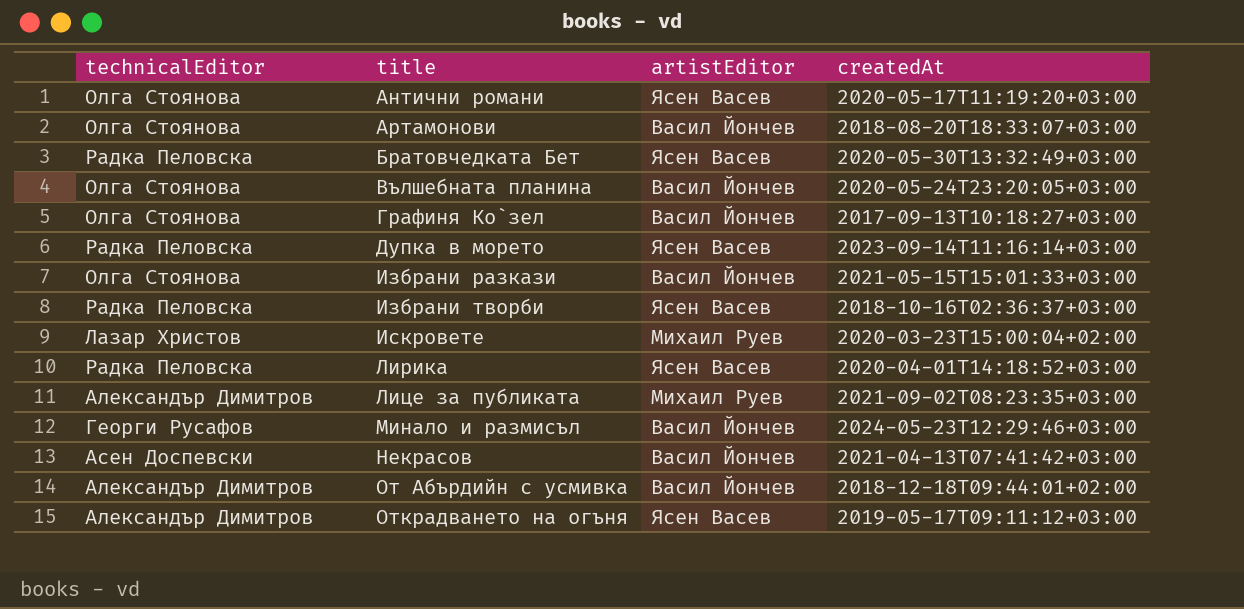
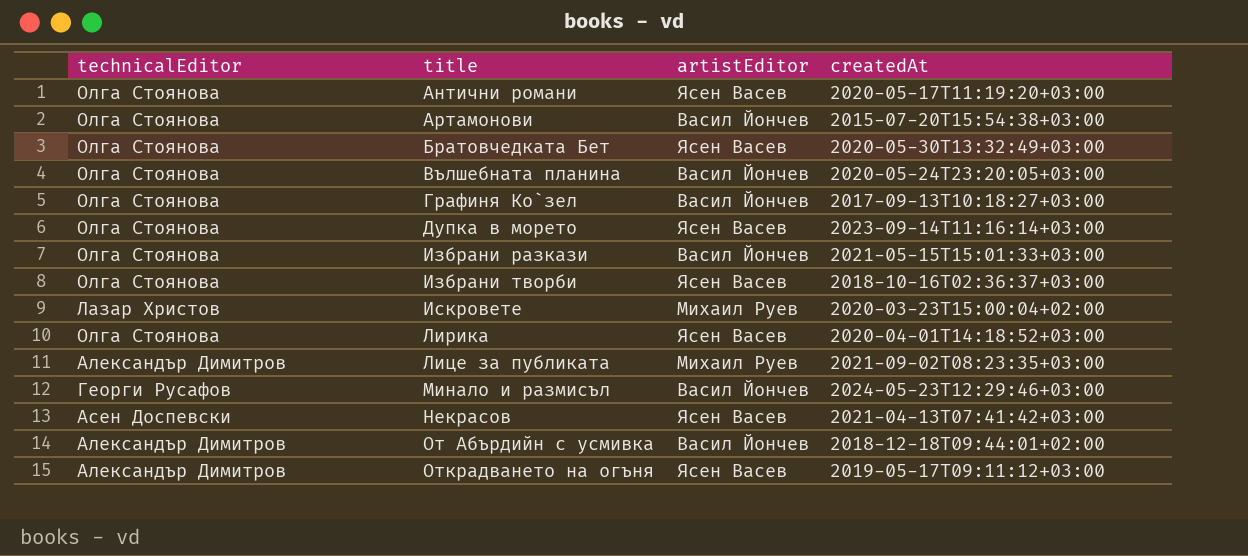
Артамонови | createdAt: 2018-08-20T18:33:07+03:00 -> 2015-07-20T15:54:38+03:00
Братовчедката Бет | technicalEditor: Радка Пеловска -> Олга Стоянова
Дупка в морето | technicalEditor: Радка Пеловска -> Олга Стоянова
Избрани творби | technicalEditor: Радка Пеловска -> Олга Стоянова
Лирика | technicalEditor: Радка Пеловска -> Олга Стоянова
Некрасов | artistEditor: Васил Йончев -> Ясен Васев

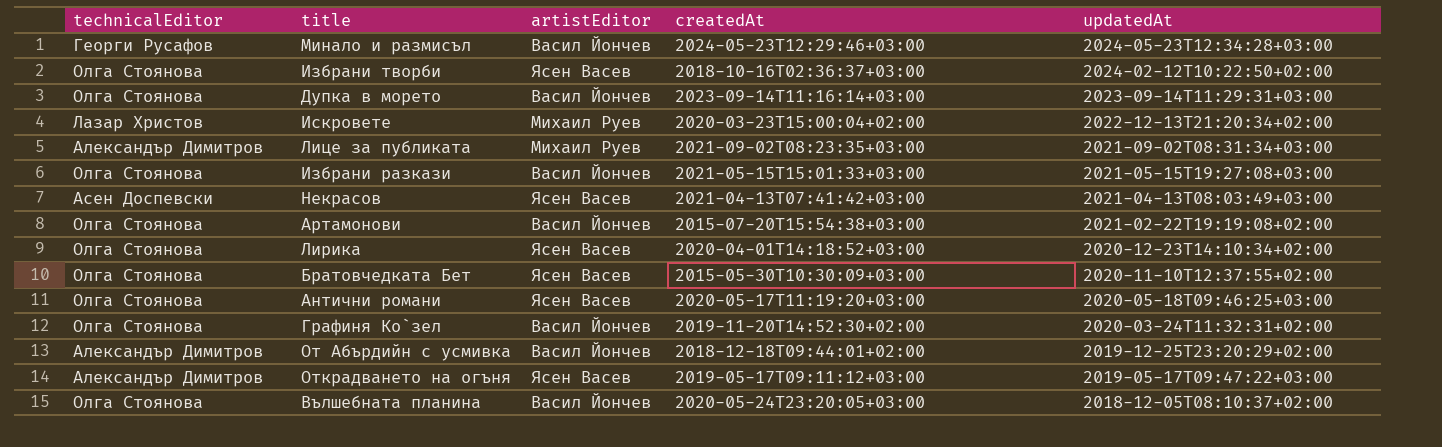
row order: title ascending -> updatedAt descending
column updatedAt | position: none -> 5
Дупка в морето | artistEditor: Ясен Васев -> Васил Йончев
Братовчедката Бет | createdAt: 2020-05-30T13:32:49+03:00 -> 2015-05-30T10:30:09+03:00
Графиня Ко`зел | createdAt: 2017-09-13T10:18:27+03:00 -> 2019-11-20T14:52:30+02:00

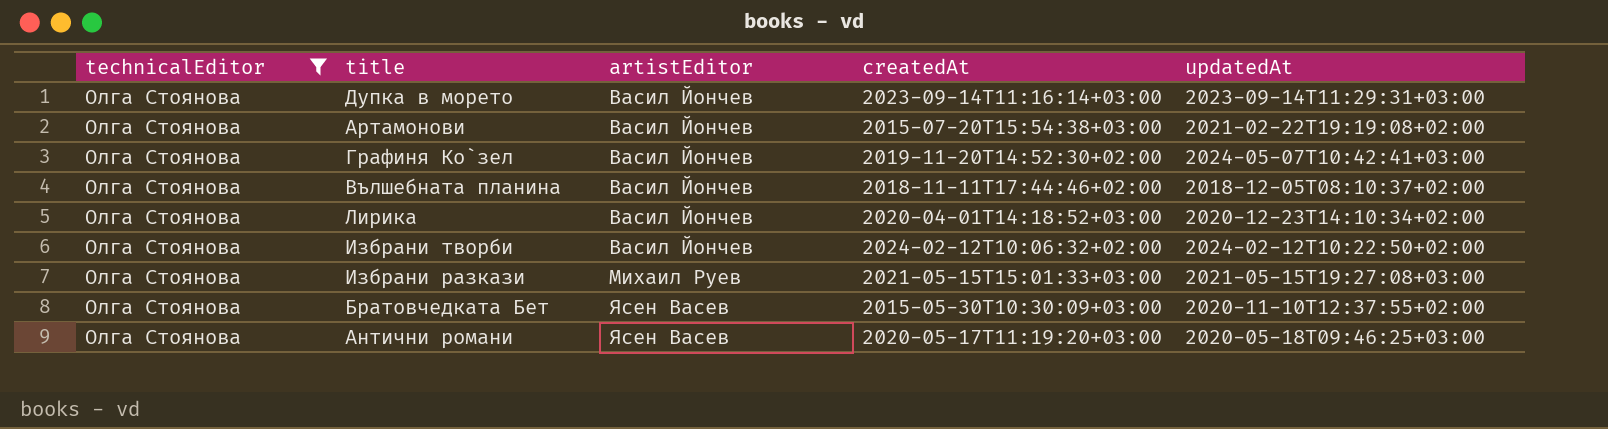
filter: none -> technicalEditor = Олга Стоянова
row order: updatedAt descending -> artistEditor ascending
Графиня Ко`зел | updatedAt: 2020-03-24T11:32:31+02:00 -> 2024-05-07T10:42:41+03:00
Вълшебната планина | createdAt: 2020-05-24T23:20:05+03:00 -> 2018-11-11T17:44:46+02:00
Лирика | artistEditor: Ясен Васев -> Васил Йончев
Избрани творби | artistEditor: Ясен Васев -> Васил Йончев
Избрани творби | createdAt: 2018-10-16T02:36:37+03:00 -> 2024-02-12T10:06:32+02:00
Избрани разкази | artistEditor: Васил Йончев -> Михаил Руев

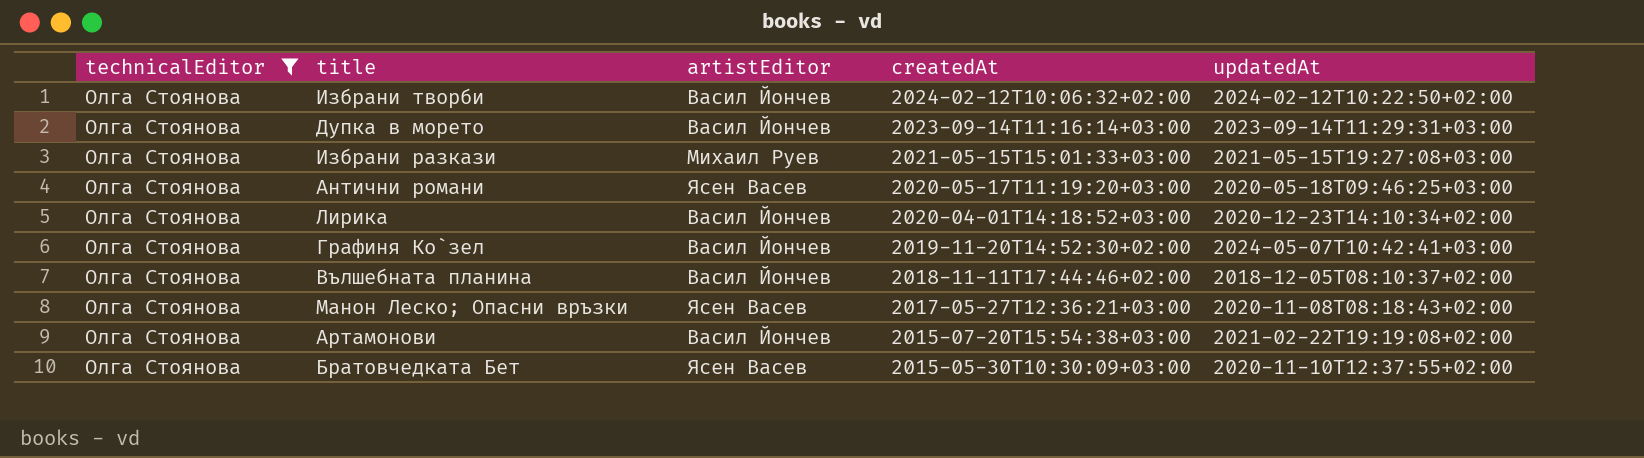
row order: artistEditor ascending -> createdAt descending
row Манон Леско; Опасни връзки: none -> Олга Стоянова | Ясен Васев | 2017-05-27T12:36:21+03:00 | 2020-11-08T08:18:43+02:00

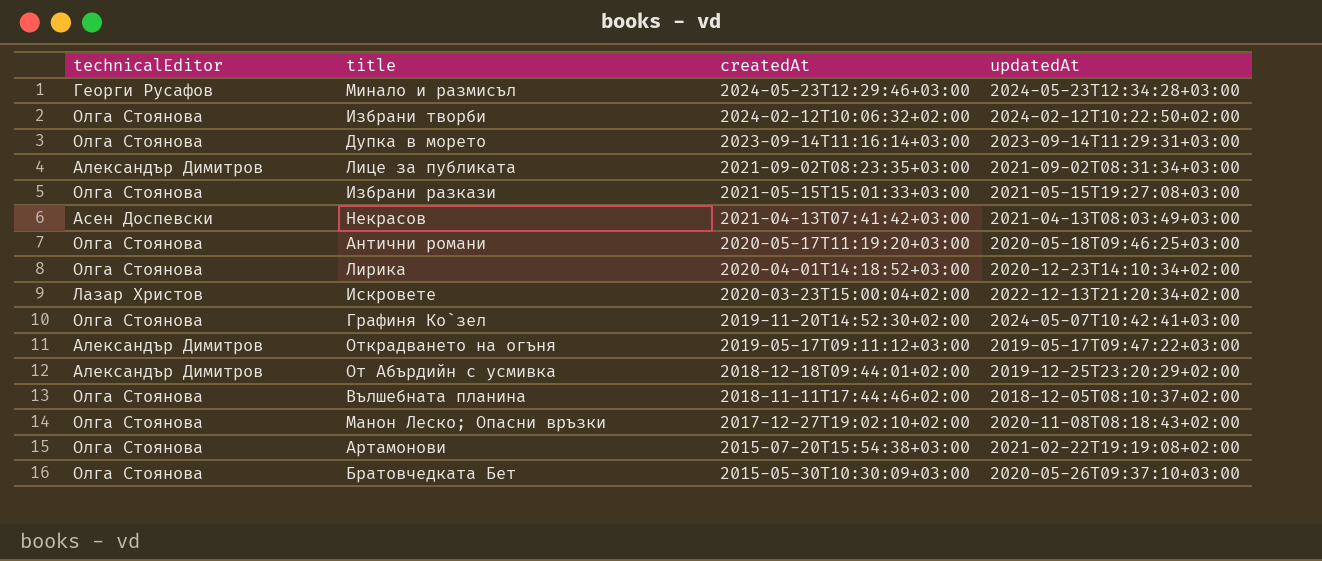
filter: technicalEditor = Олга Стоянова -> none
column artistEditor | position: 3 -> none
Манон Леско; Опасни връзки | createdAt: 2017-05-27T12:36:21+03:00 -> 2017-12-27T19:02:10+02:00
Братовчедката Бет | updatedAt: 2020-11-10T12:37:55+02:00 -> 2020-05-26T09:37:10+03:00

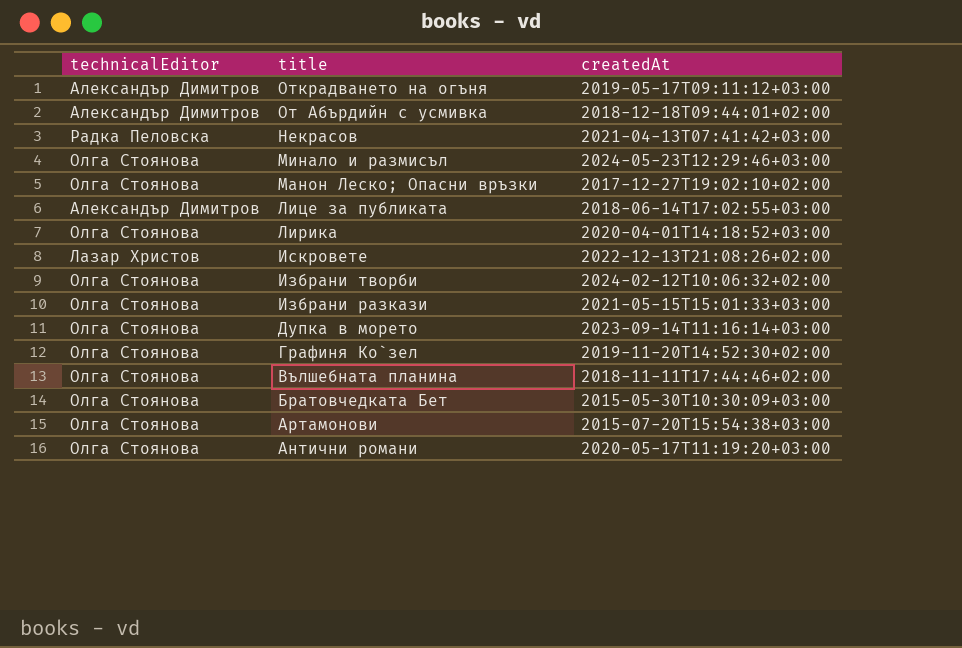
row order: createdAt descending -> title descending
column updatedAt | position: 4 -> none
Некрасов | technicalEditor: Асен Доспевски -> Радка Пеловска
Минало и размисъл | technicalEditor: Георги Русафов -> Олга Стоянова
Лице за публиката | createdAt: 2021-09-02T08:23:35+03:00 -> 2018-06-14T17:02:55+03:00
Искровете | createdAt: 2020-03-23T15:00:04+02:00 -> 2022-12-13T21:08:26+02:00

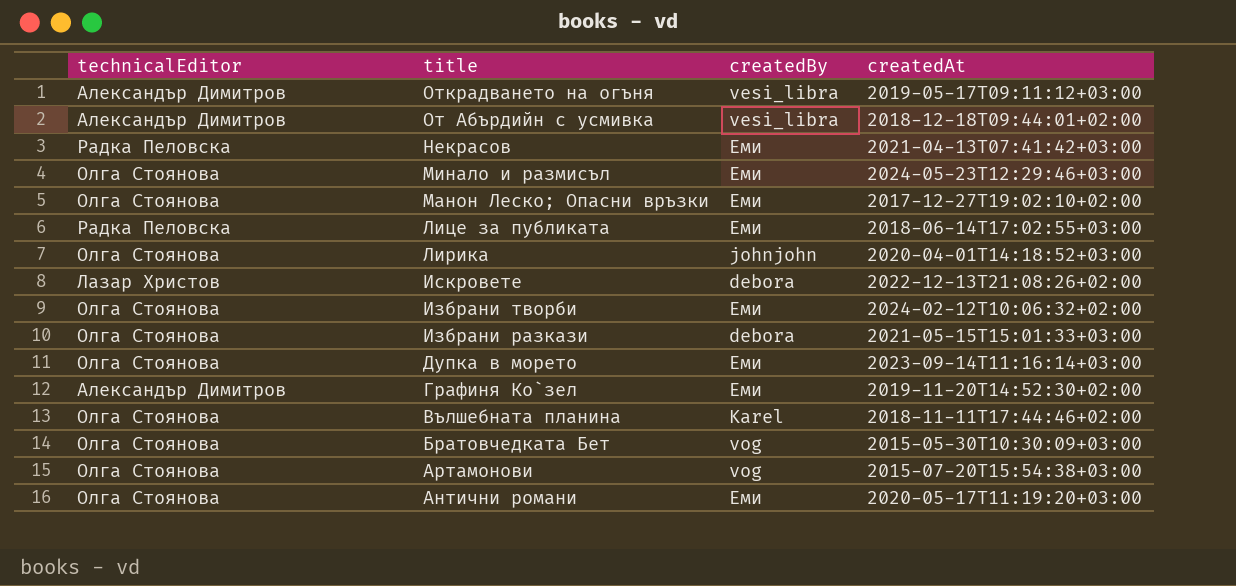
column createdBy | position: none -> 3
Лице за публиката | technicalEditor: Александър Димитров -> Радка Пеловска
Графиня Ко`зел | technicalEditor: Олга Стоянова -> Александър Димитров

